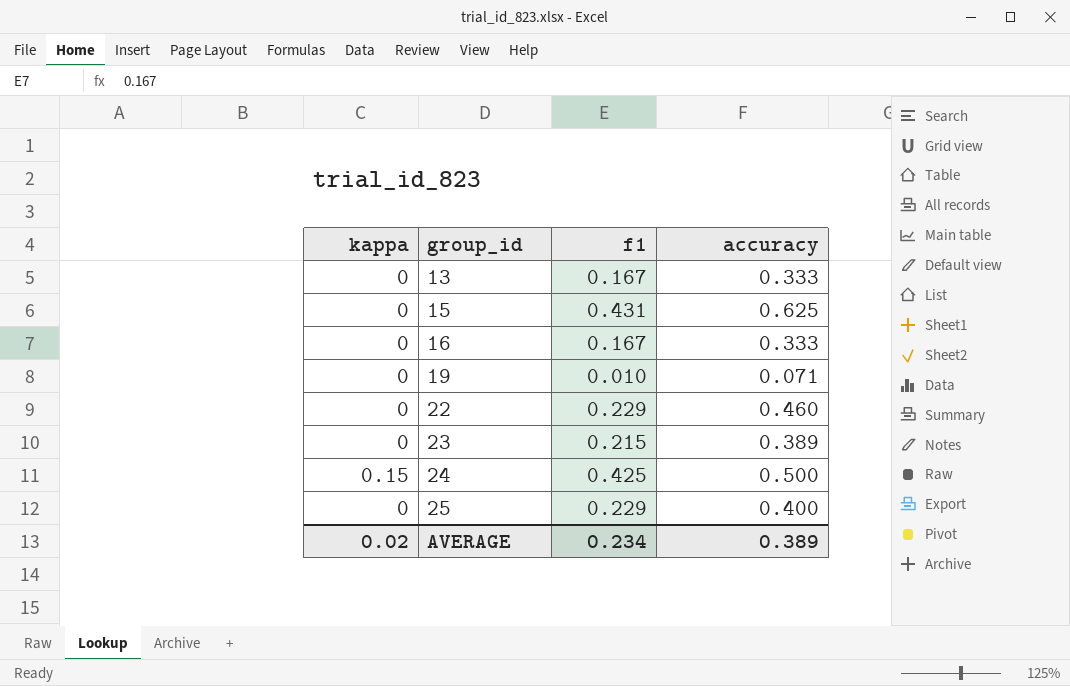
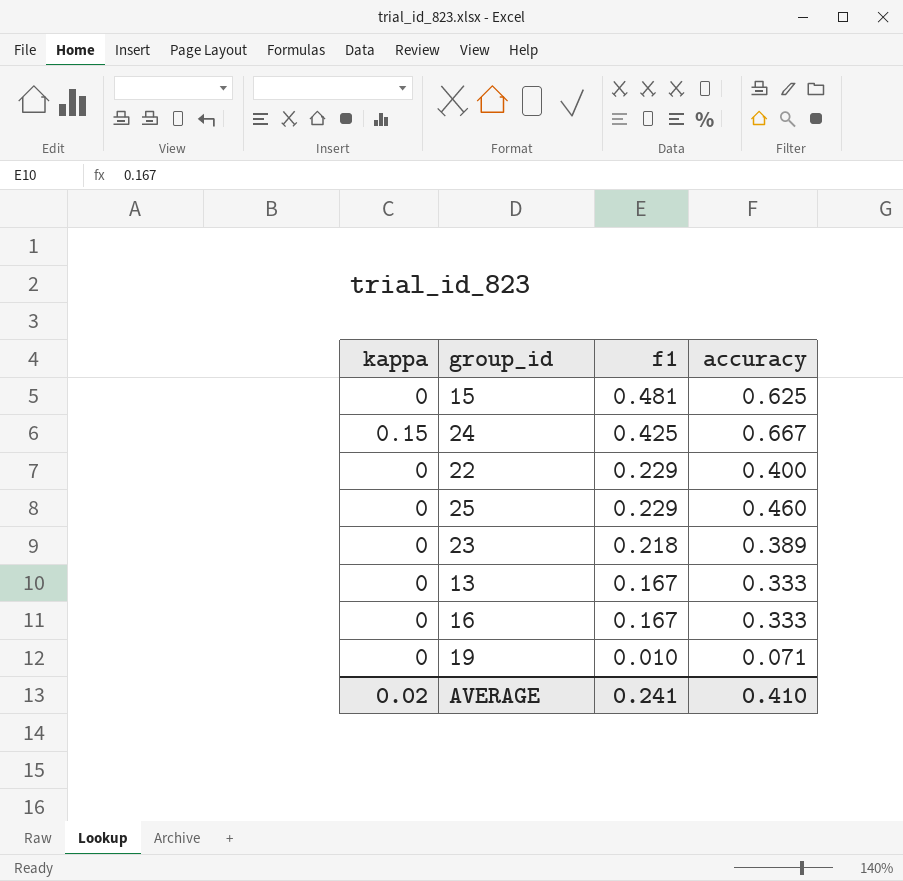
row order: group_id ascending -> f1 descending
15 | f1: 0.431 -> 0.481
24 | accuracy: 0.500 -> 0.667
22 | accuracy: 0.460 -> 0.400
25 | accuracy: 0.400 -> 0.460
23 | f1: 0.215 -> 0.218
AVERAGE | f1: 0.234 -> 0.241
AVERAGE | accuracy: 0.389 -> 0.410

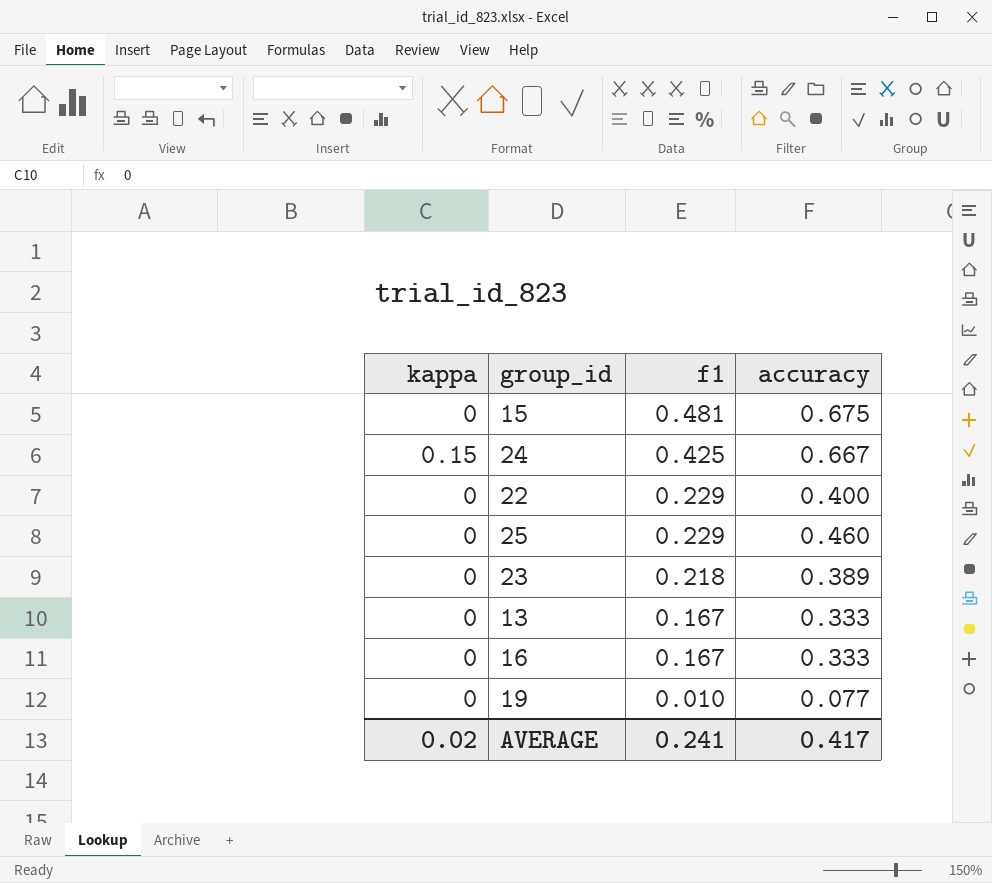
15 | accuracy: 0.625 -> 0.675
19 | accuracy: 0.071 -> 0.077
AVERAGE | accuracy: 0.410 -> 0.417

